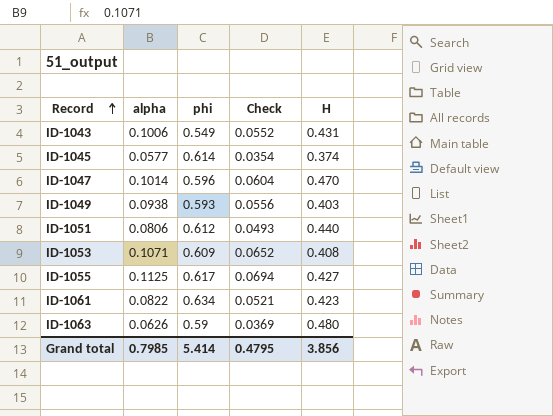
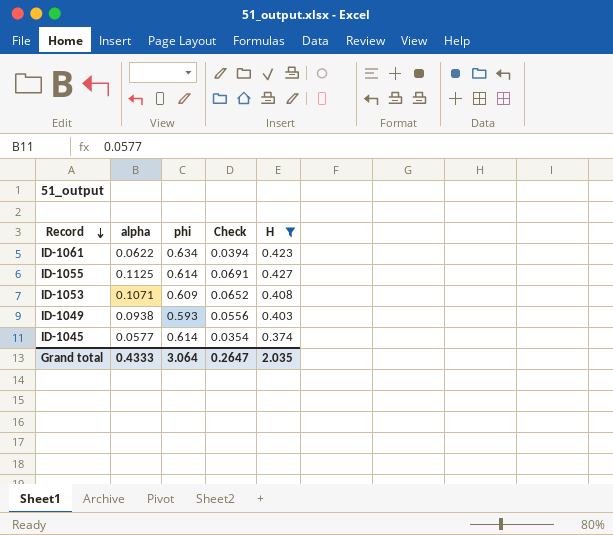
filter: none -> H <= 0.427
row order: Record ascending -> Record descending
ID-1061 | alpha: 0.0822 -> 0.0622
ID-1061 | Check: 0.0521 -> 0.0394
ID-1055 | phi: 0.617 -> 0.614
ID-1055 | Check: 0.0694 -> 0.0691
Grand total | alpha: 0.7985 -> 0.4333
Grand total | phi: 5.414 -> 3.064
Grand total | Check: 0.4795 -> 0.2647
Grand total | H: 3.856 -> 2.035

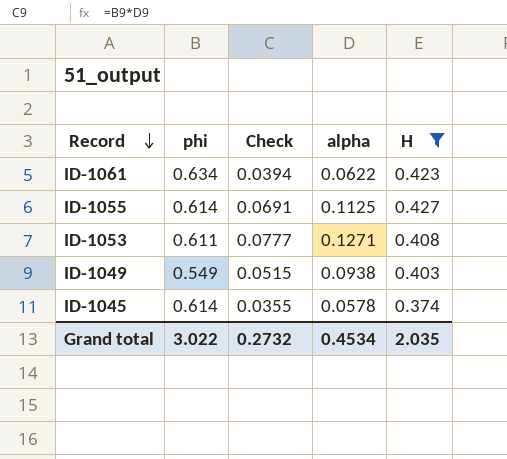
column alpha | position: 2 -> 4
ID-1053 | phi: 0.609 -> 0.611
ID-1053 | Check: 0.0652 -> 0.0777
ID-1053 | alpha: 0.1071 -> 0.1271
ID-1049 | phi: 0.593 -> 0.549
ID-1049 | Check: 0.0556 -> 0.0515
ID-1045 | Check: 0.0354 -> 0.0355
ID-1045 | alpha: 0.0577 -> 0.0578
Grand total | phi: 3.064 -> 3.022
Grand total | Check: 0.2647 -> 0.2732
Grand total | alpha: 0.4333 -> 0.4534

